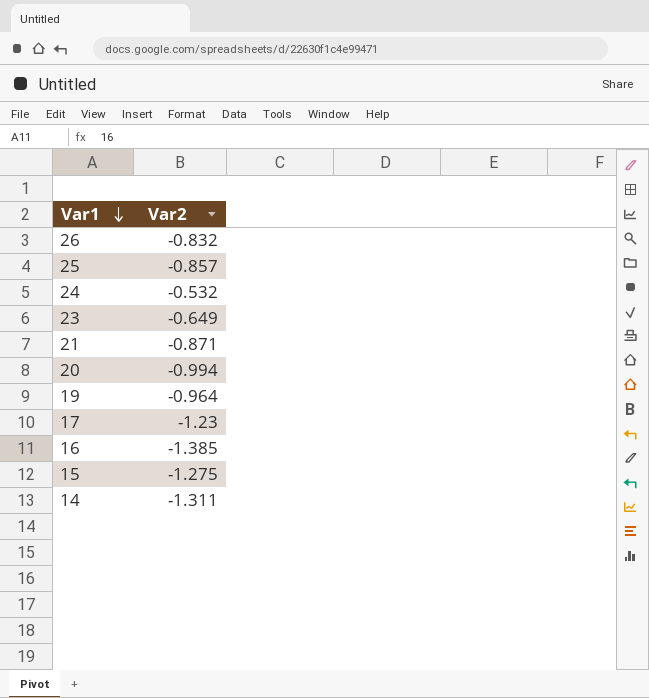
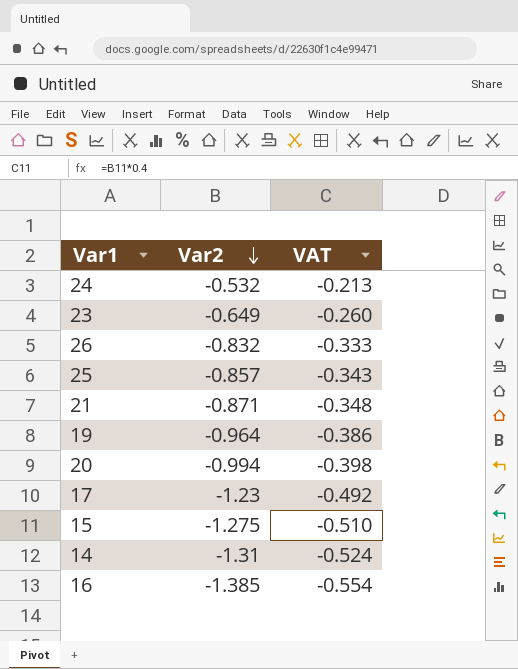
row order: Var1 descending -> Var2 descending
column VAT | formula: none -> [Var2] * 0.4
14 | Var2: -1.311 -> -1.31

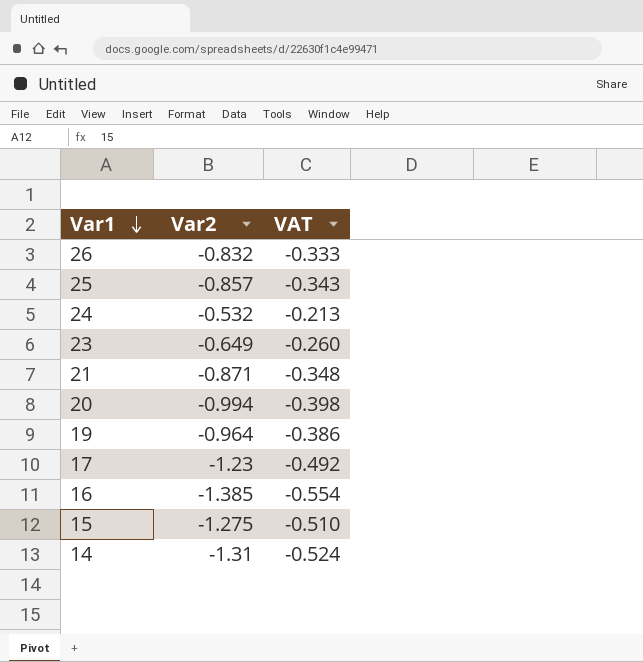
row order: Var2 descending -> Var1 descending

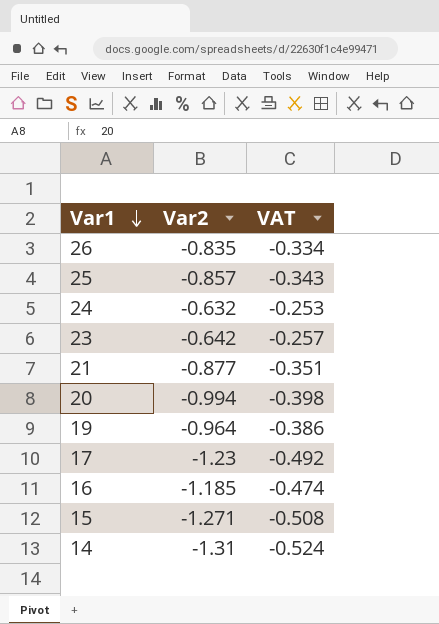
26 | Var2: -0.832 -> -0.835
26 | VAT: -0.333 -> -0.334
24 | Var2: -0.532 -> -0.632
24 | VAT: -0.213 -> -0.253
23 | Var2: -0.649 -> -0.642
23 | VAT: -0.260 -> -0.257
21 | Var2: -0.871 -> -0.877
21 | VAT: -0.348 -> -0.351
16 | Var2: -1.385 -> -1.185
16 | VAT: -0.554 -> -0.474
15 | Var2: -1.275 -> -1.271
15 | VAT: -0.510 -> -0.508

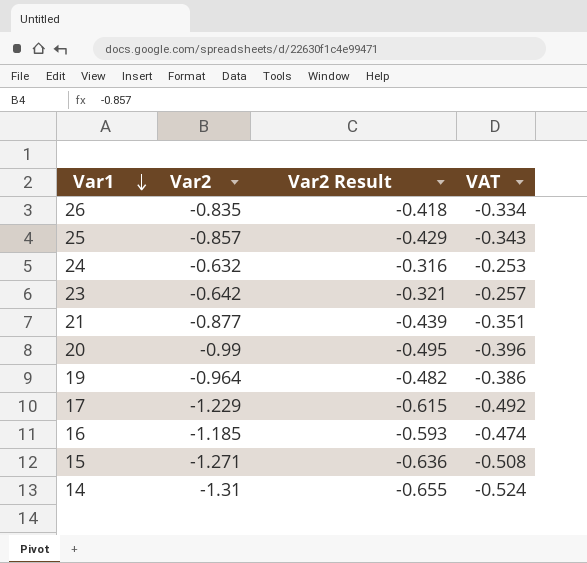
column Var2 Result | formula: none -> [Var2] * 0.5
20 | Var2: -0.994 -> -0.99
20 | VAT: -0.398 -> -0.396
17 | Var2: -1.23 -> -1.229

